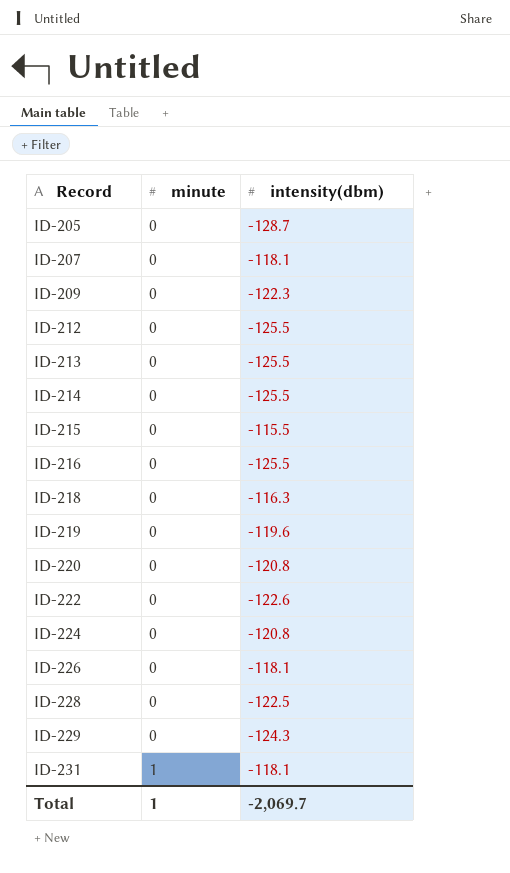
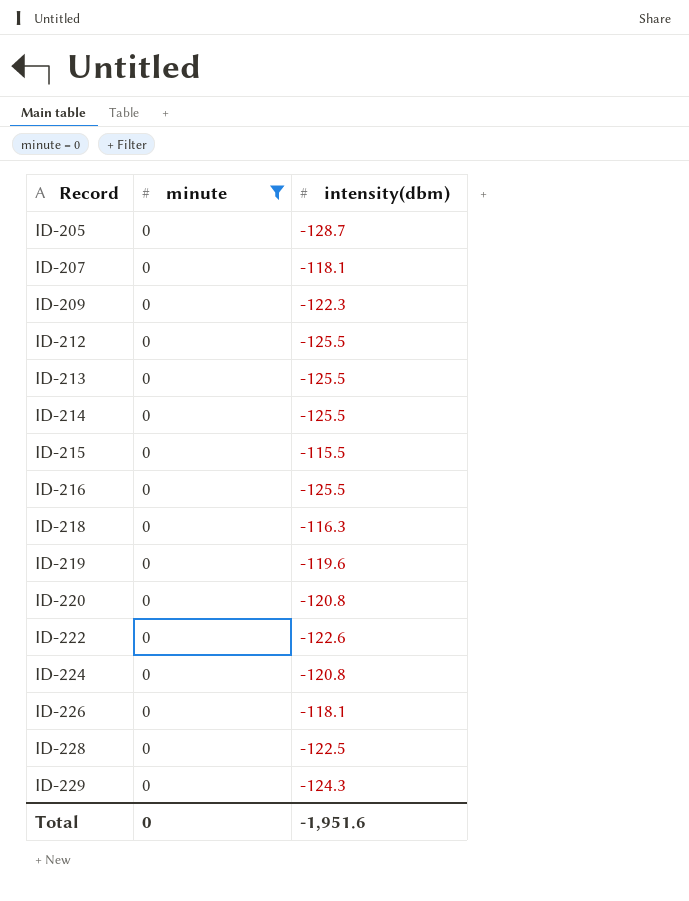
filter: none -> minute = 0
Total | minute: 1 -> 0
Total | intensity(dbm): -2,069.7 -> -1,951.6

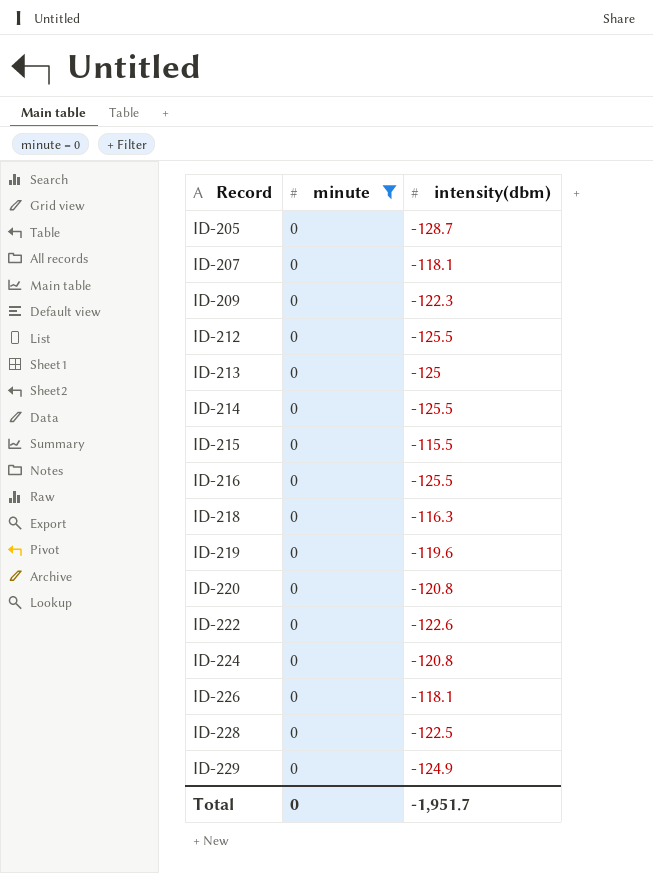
ID-213 | intensity(dbm): -125.5 -> -125
ID-229 | intensity(dbm): -124.3 -> -124.9
Total | intensity(dbm): -1,951.6 -> -1,951.7

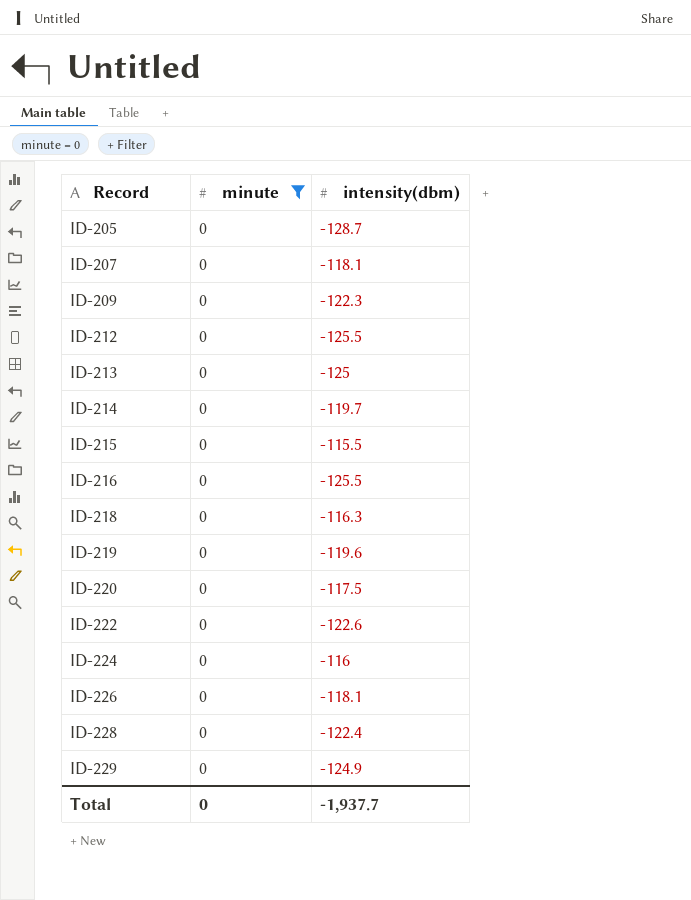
ID-214 | intensity(dbm): -125.5 -> -119.7
ID-220 | intensity(dbm): -120.8 -> -117.5
ID-224 | intensity(dbm): -120.8 -> -116
ID-228 | intensity(dbm): -122.5 -> -122.4
Total | intensity(dbm): -1,951.7 -> -1,937.7

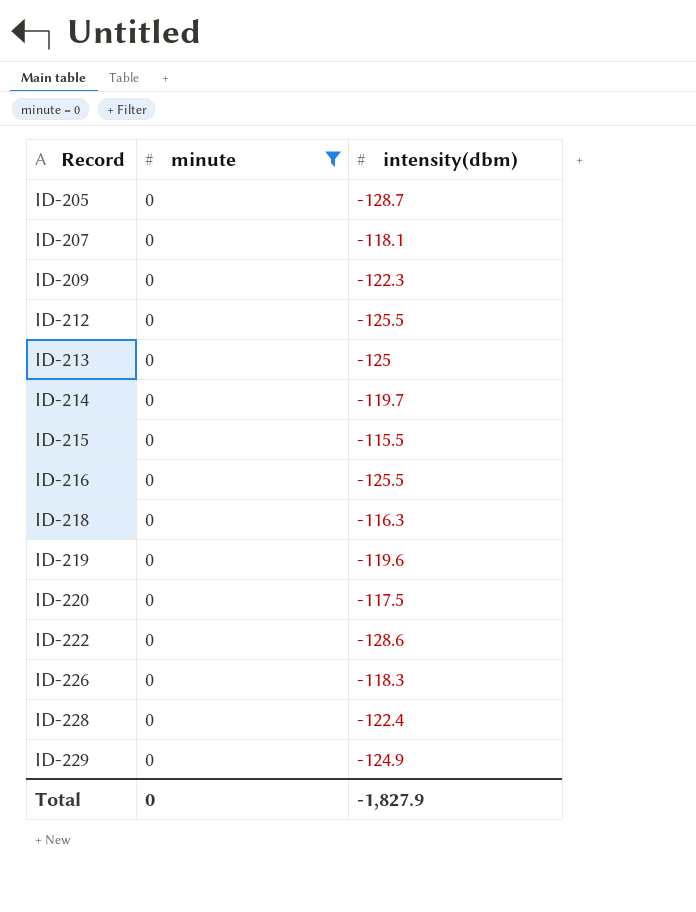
row ID-224: 0 | -116 -> none
ID-222 | intensity(dbm): -122.6 -> -128.6
ID-226 | intensity(dbm): -118.1 -> -118.3
Total | intensity(dbm): -1,937.7 -> -1,827.9

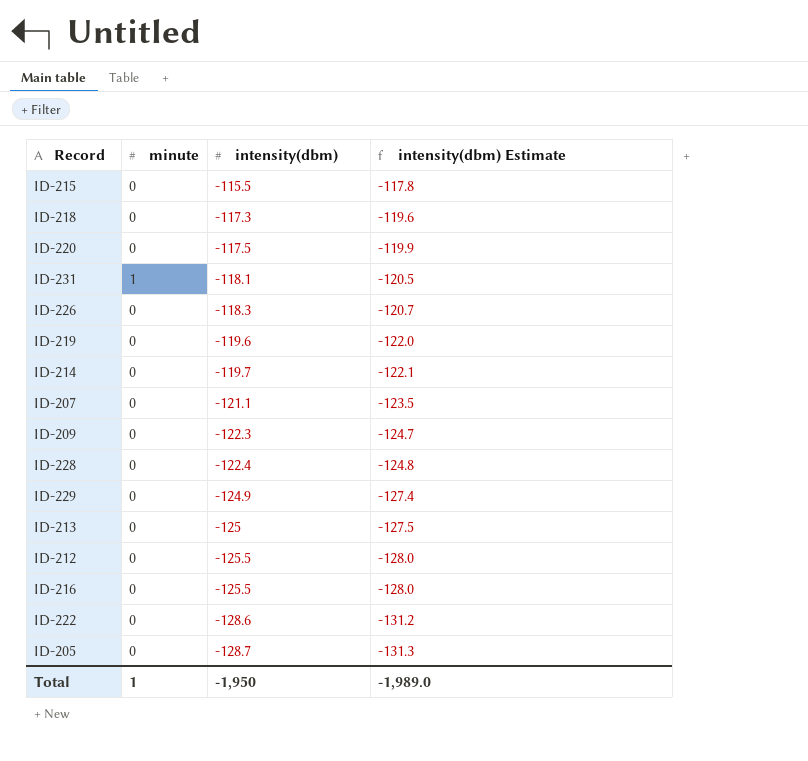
filter: minute = 0 -> none
row order: Record ascending -> intensity(dbm) descending
column intensity(dbm) Estimate | formula: none -> [intensity(dbm)] * 1.02
ID-218 | intensity(dbm): -116.3 -> -117.3
ID-207 | intensity(dbm): -118.1 -> -121.1
Total | minute: 0 -> 1
Total | intensity(dbm): -1,827.9 -> -1,950

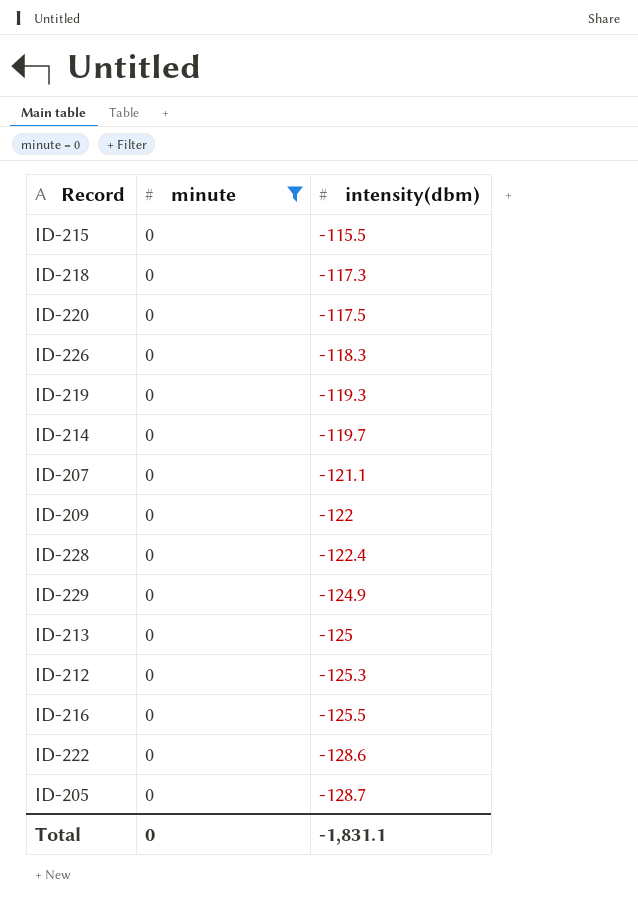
filter: none -> minute = 0
column intensity(dbm) Estimate | formula: [intensity(dbm)] * 1.02 -> none
ID-219 | intensity(dbm): -119.6 -> -119.3
ID-209 | intensity(dbm): -122.3 -> -122
ID-212 | intensity(dbm): -125.5 -> -125.3
Total | minute: 1 -> 0
Total | intensity(dbm): -1,950 -> -1,831.1

